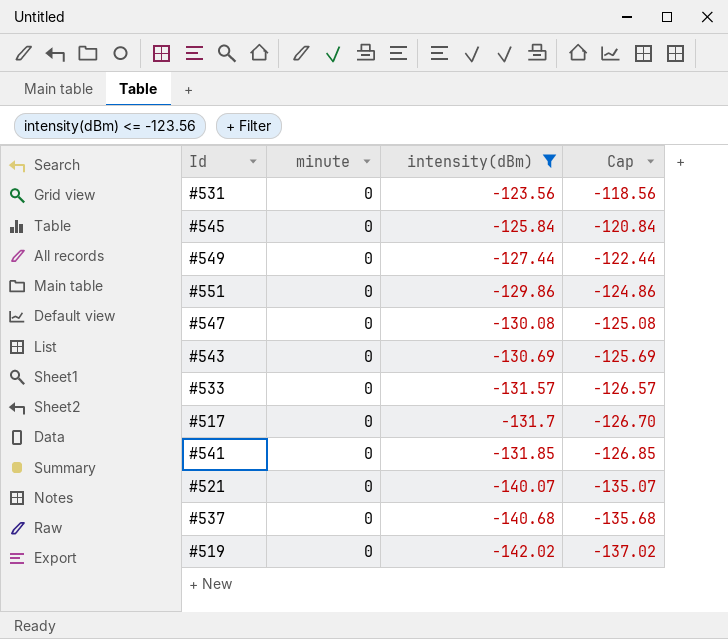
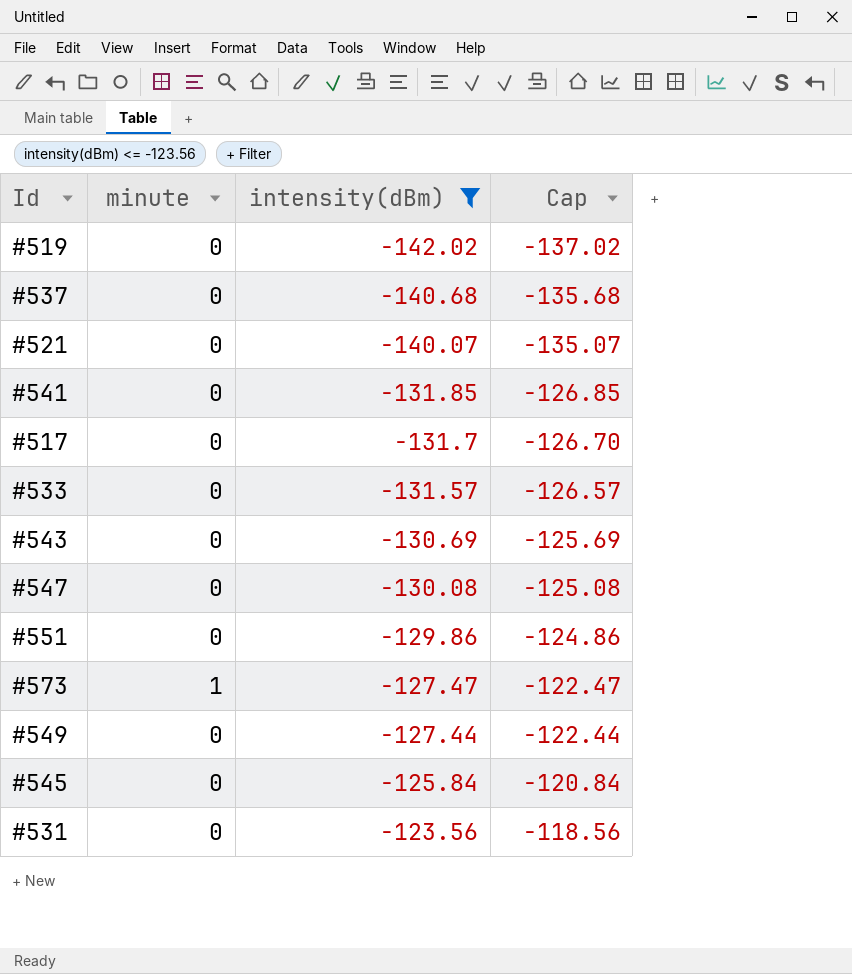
row order: intensity(dBm) descending -> intensity(dBm) ascending
row #573: none -> 1 | -127.47 | -122.47

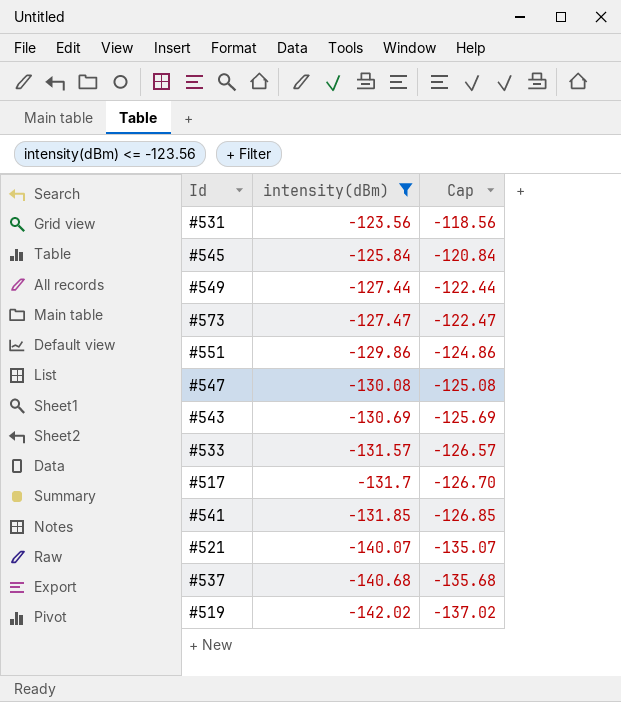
row order: intensity(dBm) ascending -> intensity(dBm) descending
column minute | position: 2 -> none

